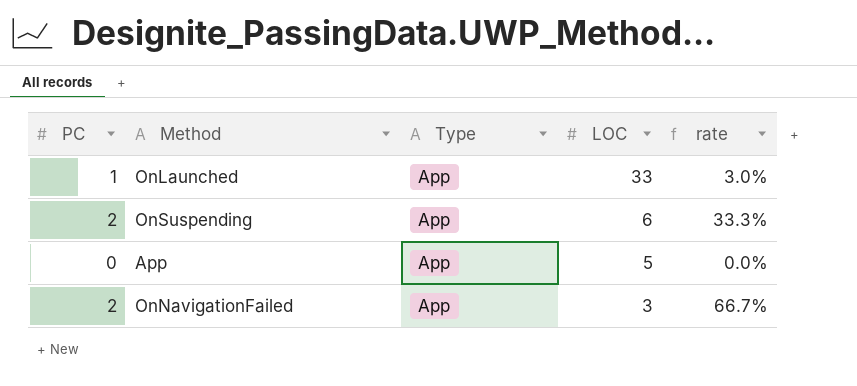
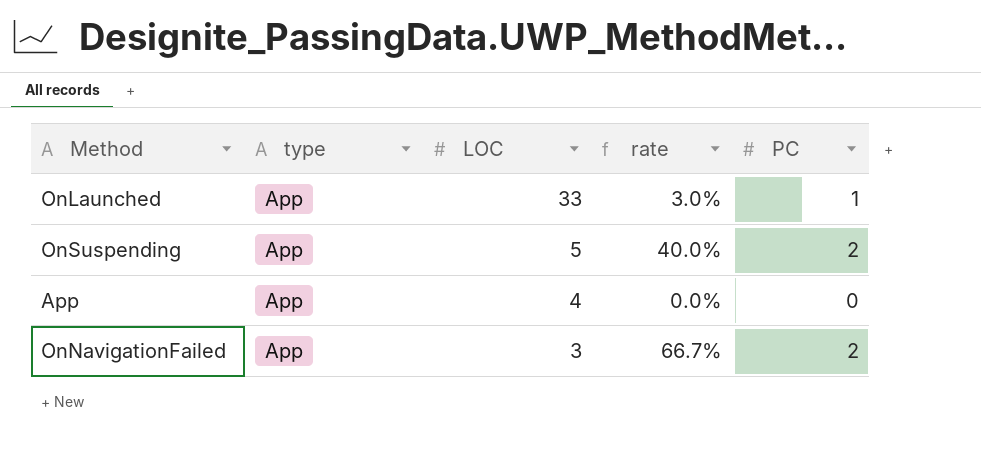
column name: Type -> type
column PC | position: 1 -> 5
OnSuspending | LOC: 6 -> 5
OnSuspending | rate: 33.3% -> 40.0%
App | LOC: 5 -> 4

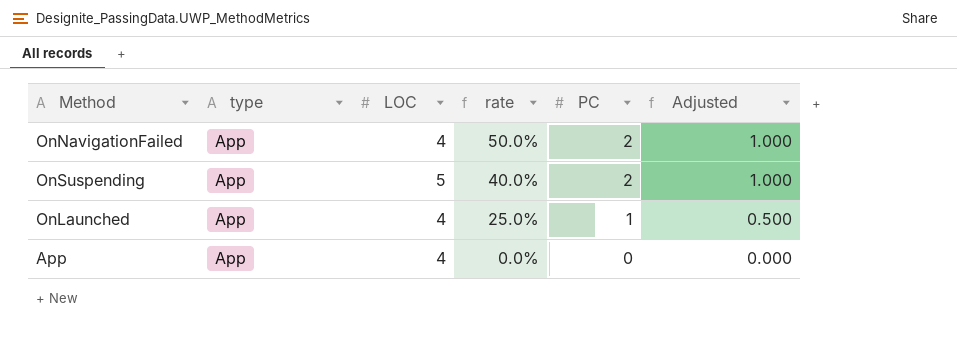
row order: LOC descending -> rate descending
column Adjusted | formula: none -> [PC] * 0.5
OnNavigationFailed | LOC: 3 -> 4
OnNavigationFailed | rate: 66.7% -> 50.0%
OnLaunched | LOC: 33 -> 4
OnLaunched | rate: 3.0% -> 25.0%

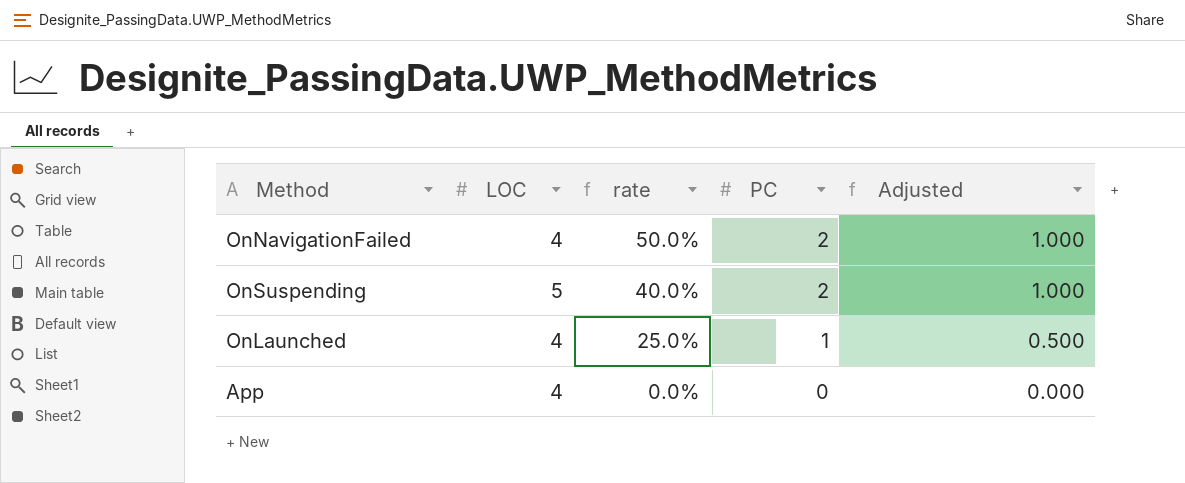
column type | position: 2 -> none

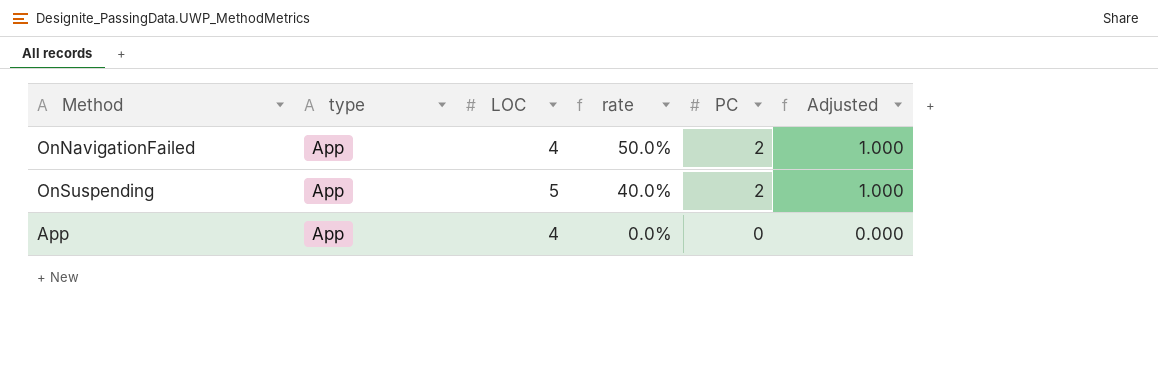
column type | position: none -> 2
row OnLaunched: 4 | 25.0% | 1 | 0.500 -> none

